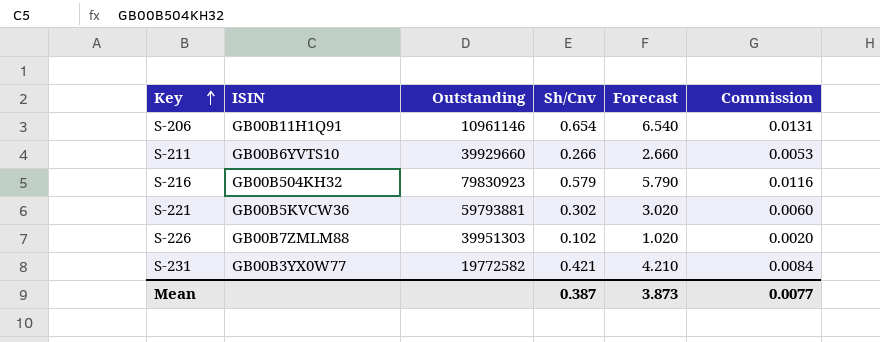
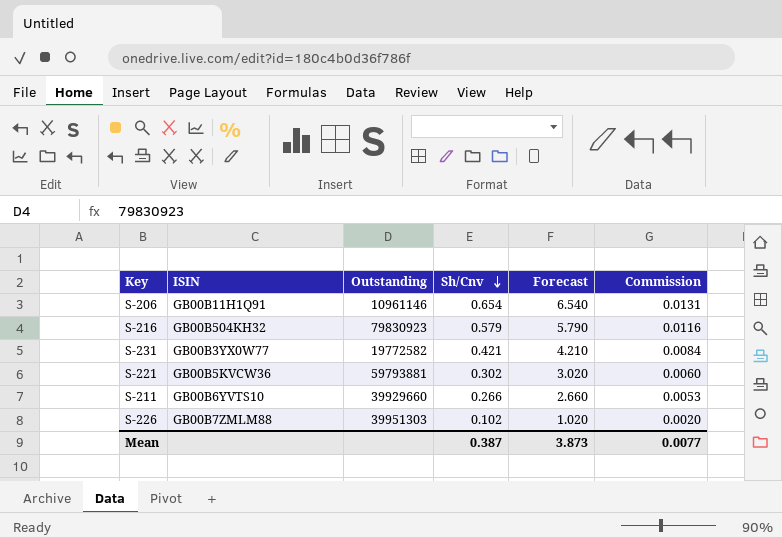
row order: Key ascending -> Sh/Cnv descending

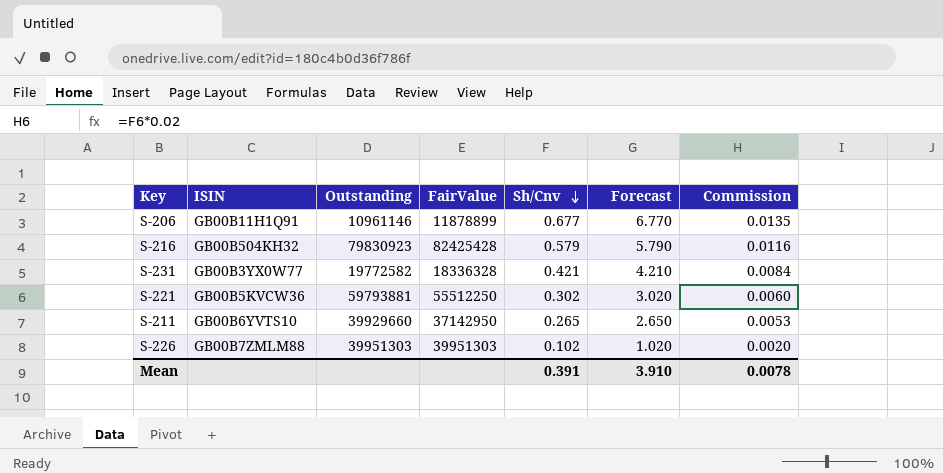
column FairValue | position: none -> 4
S-206 | Sh/Cnv: 0.654 -> 0.677
S-206 | Forecast: 6.540 -> 6.770
S-206 | Commission: 0.0131 -> 0.0135
S-211 | Sh/Cnv: 0.266 -> 0.265
S-211 | Forecast: 2.660 -> 2.650
Mean | Sh/Cnv: 0.387 -> 0.391
Mean | Forecast: 3.873 -> 3.910
Mean | Commission: 0.0077 -> 0.0078

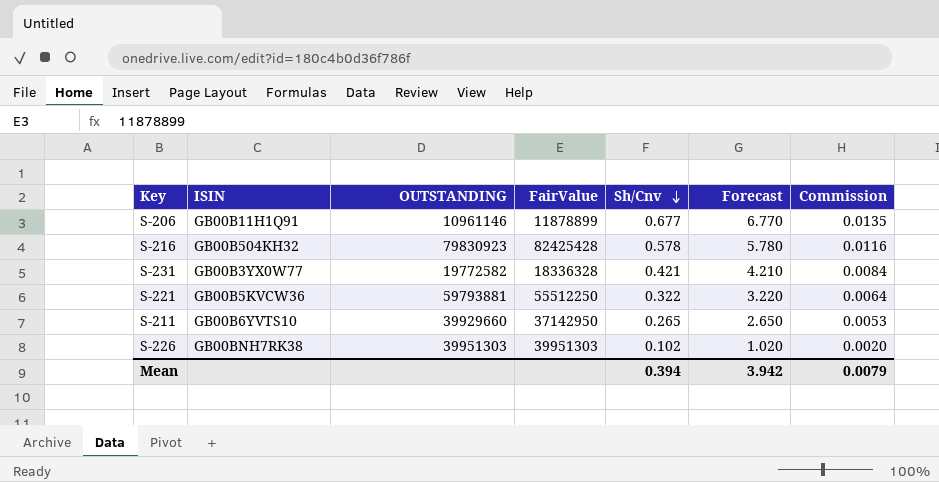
column name: Outstanding -> OUTSTANDING
S-216 | Sh/Cnv: 0.579 -> 0.578
S-216 | Forecast: 5.790 -> 5.780
S-221 | Sh/Cnv: 0.302 -> 0.322
S-221 | Forecast: 3.020 -> 3.220
S-221 | Commission: 0.0060 -> 0.0064
S-226 | ISIN: GB00B7ZMLM88 -> GB00BNH7RK38
Mean | Sh/Cnv: 0.391 -> 0.394
Mean | Forecast: 3.910 -> 3.942
Mean | Commission: 0.0078 -> 0.0079

